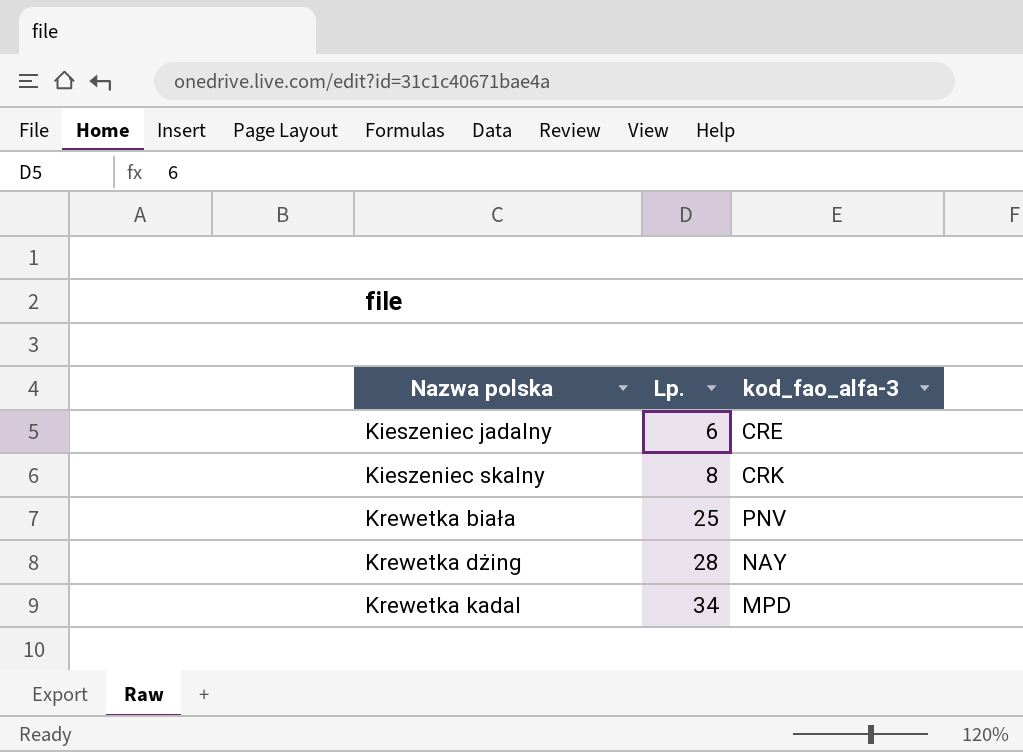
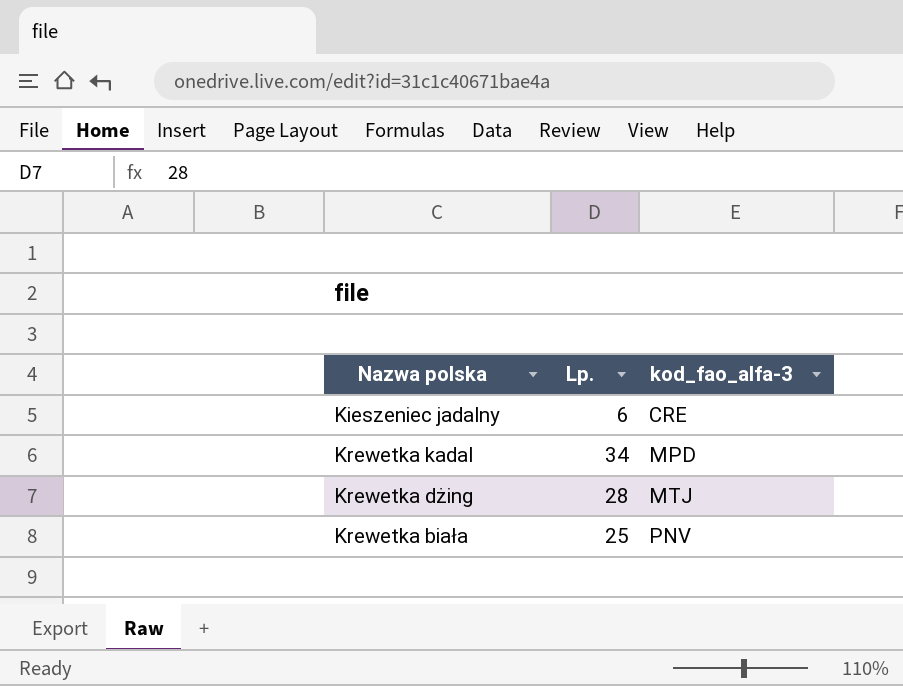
row order: Nazwa polska ascending -> kod_fao_alfa-3 ascending
row Kieszeniec skalny: 8 | CRK -> none
Krewetka dżing | kod_fao_alfa-3: NAY -> MTJ

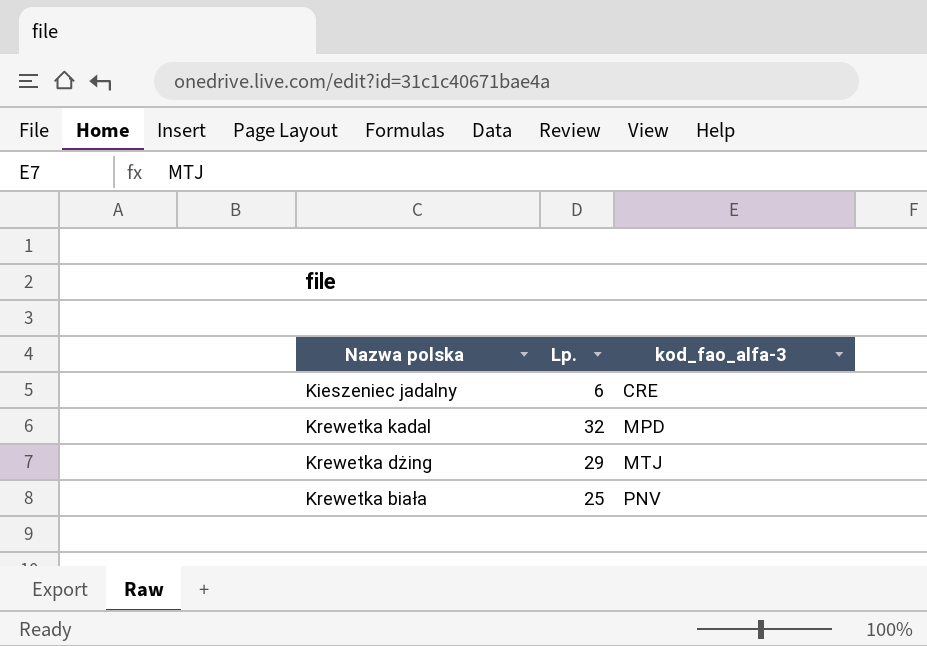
Krewetka kadal | Lp.: 34 -> 32
Krewetka dżing | Lp.: 28 -> 29

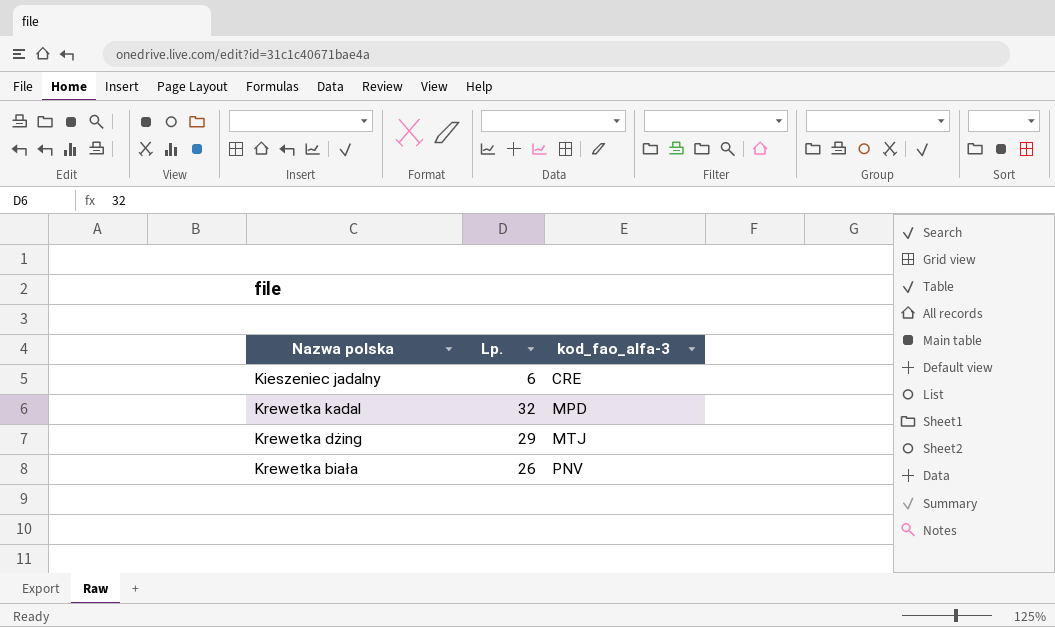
Krewetka biała | Lp.: 25 -> 26

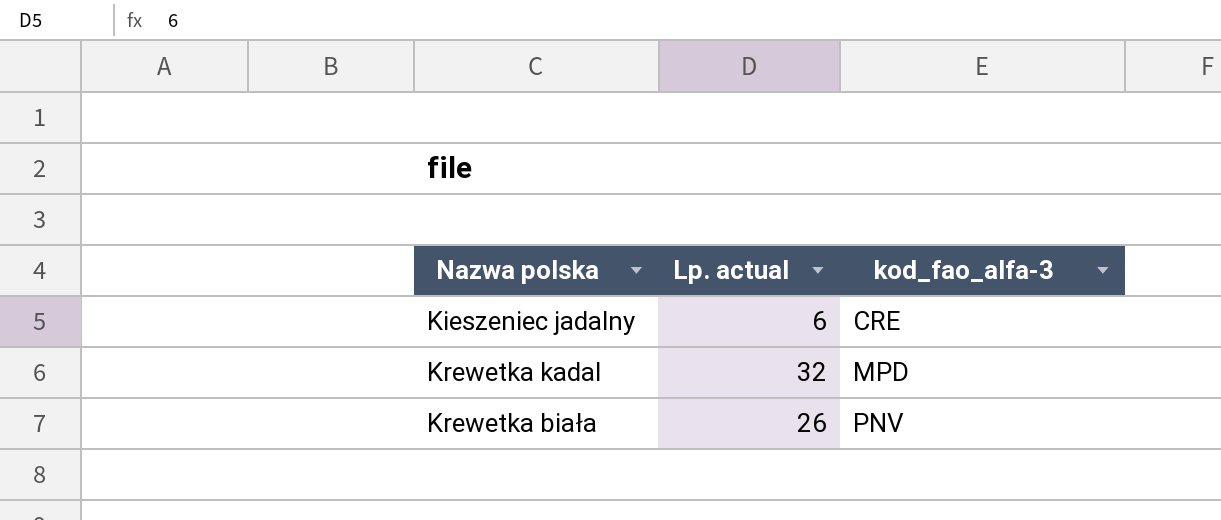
column name: Lp. -> Lp. actual
row Krewetka dżing: 29 | MTJ -> none

